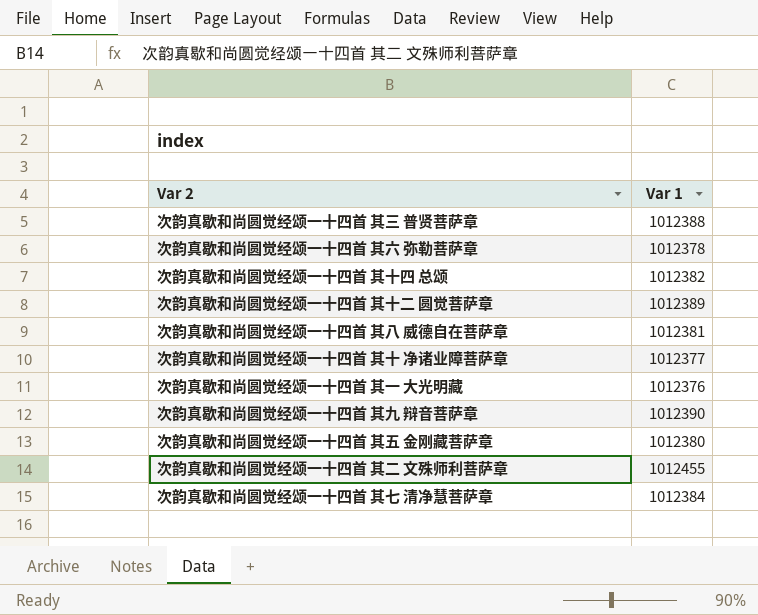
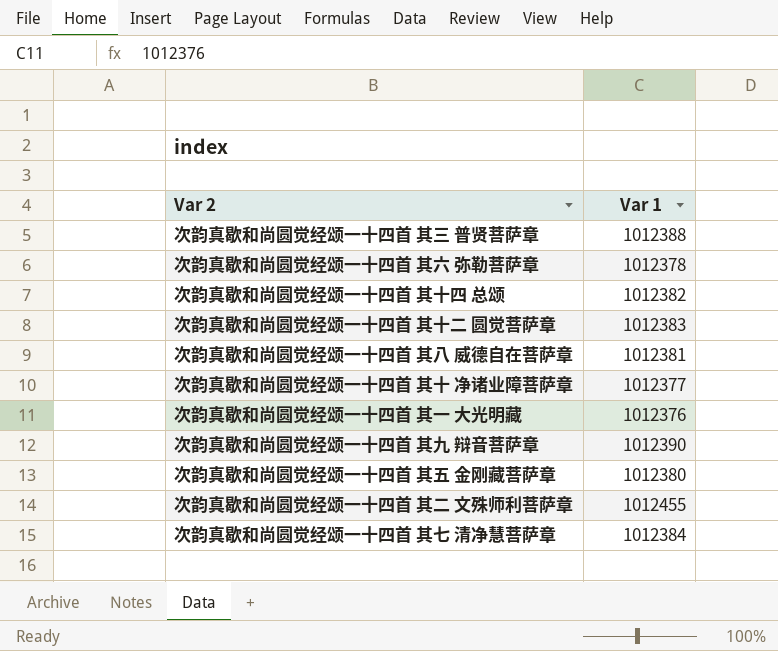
次韵真歇和尚圆觉经颂一十四首 其十二 圆觉菩萨章 | Var 1: 1012389 -> 1012383

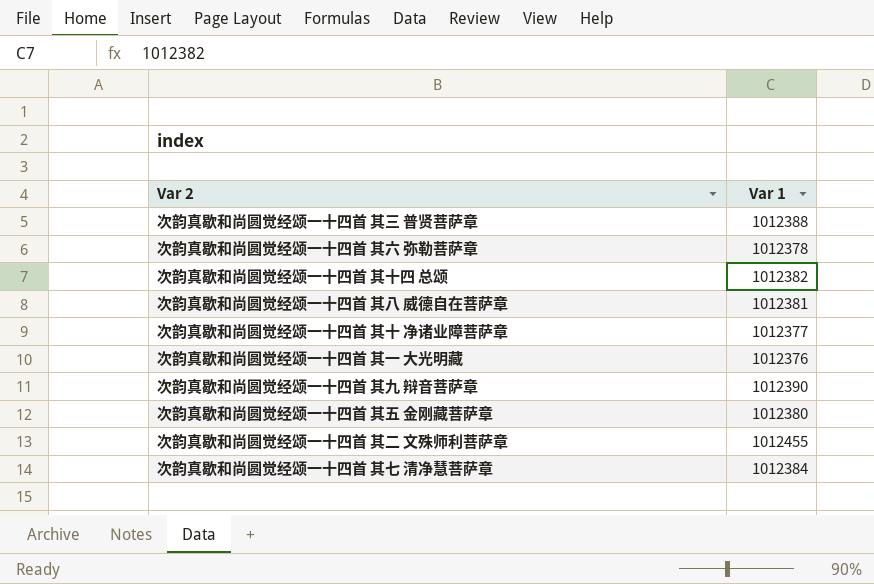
row 次韵真歇和尚圆觉经颂一十四首 其十二 圆觉菩萨章: 1012383 -> none

